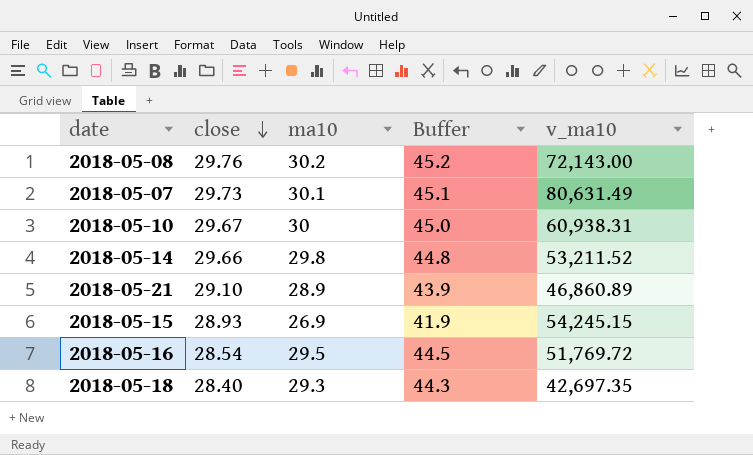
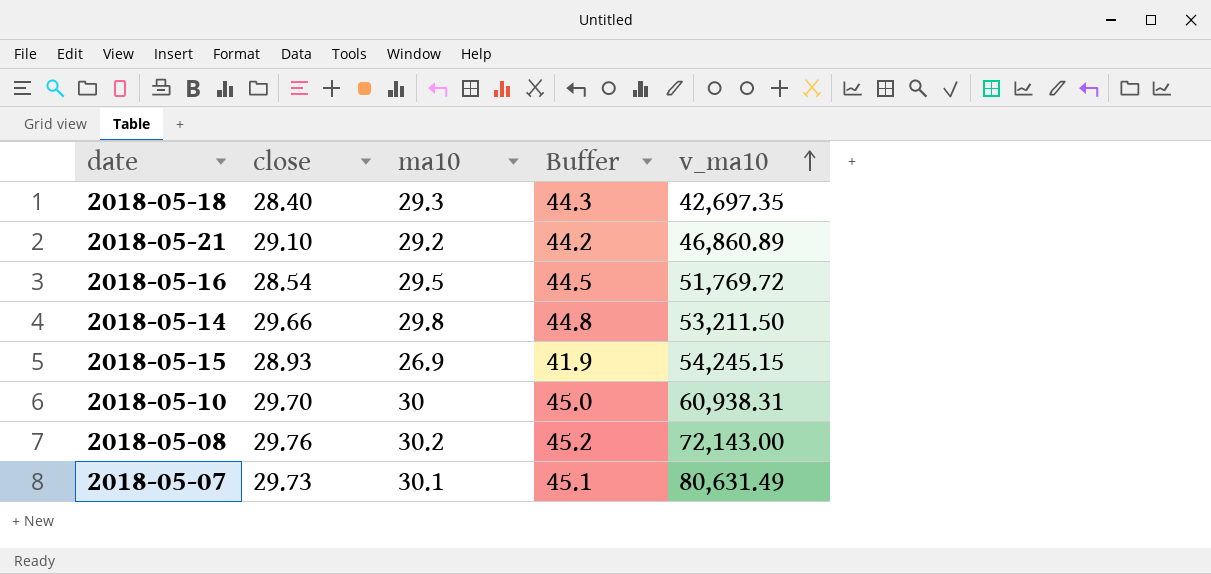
row order: close descending -> v_ma10 ascending
2018-05-21 | ma10: 28.9 -> 29.2
2018-05-21 | Buffer: 43.9 -> 44.2
2018-05-14 | v_ma10: 53,211.52 -> 53,211.50
2018-05-10 | close: 29.67 -> 29.70

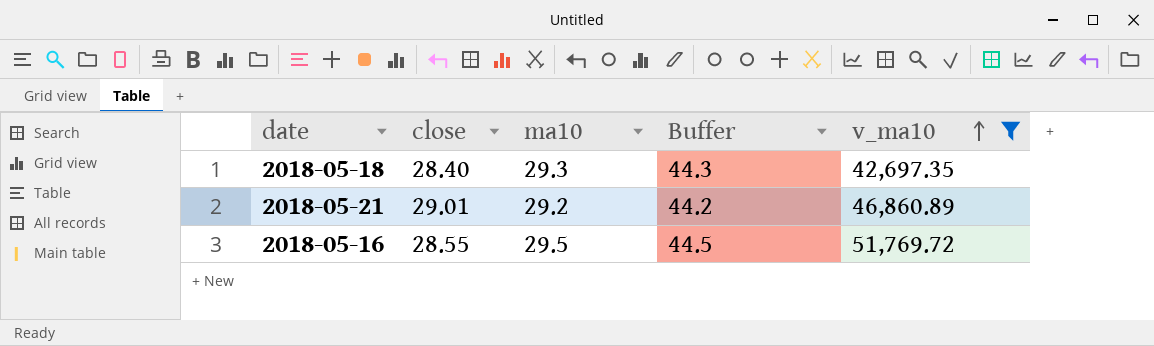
filter: none -> v_ma10 <= 51,769.72
2018-05-21 | close: 29.10 -> 29.01
2018-05-16 | close: 28.54 -> 28.55

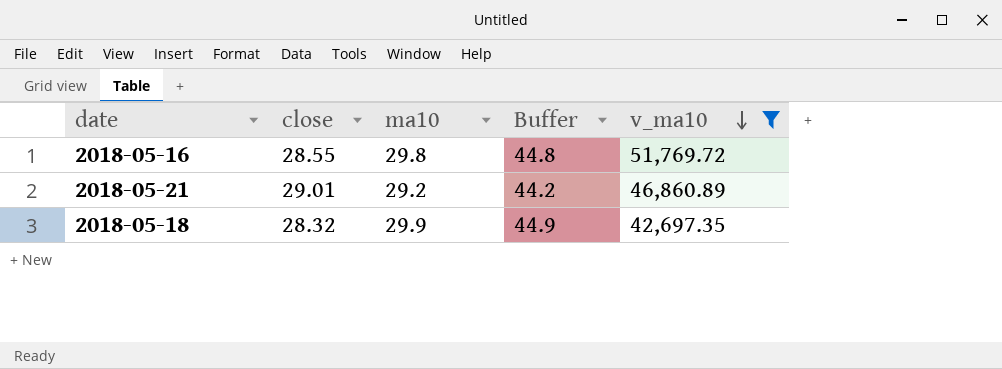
row order: v_ma10 ascending -> v_ma10 descending
2018-05-16 | ma10: 29.5 -> 29.8
2018-05-16 | Buffer: 44.5 -> 44.8
2018-05-18 | close: 28.40 -> 28.32
2018-05-18 | ma10: 29.3 -> 29.9
2018-05-18 | Buffer: 44.3 -> 44.9

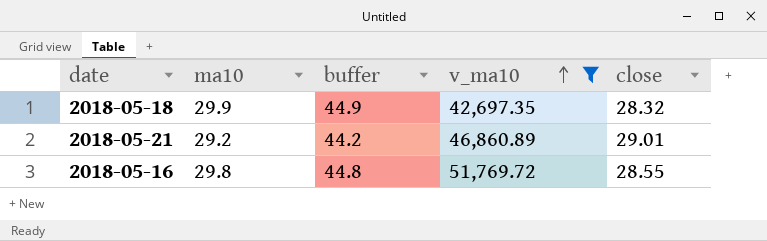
row order: v_ma10 descending -> v_ma10 ascending
column name: Buffer -> buffer
column close | position: 2 -> 5

